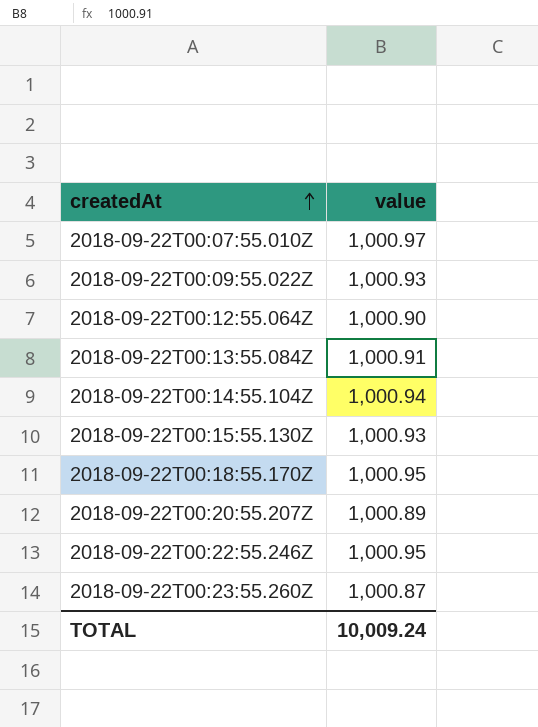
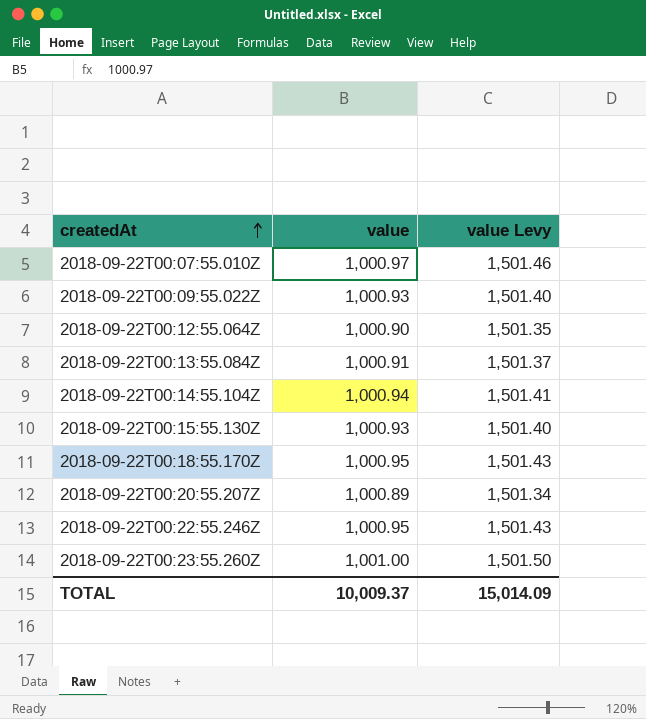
column value Levy | formula: none -> [value] * 1.5
2018-09-22T00:23:55.260Z | value: 1,000.87 -> 1,001.00
TOTAL | value: 10,009.24 -> 10,009.37

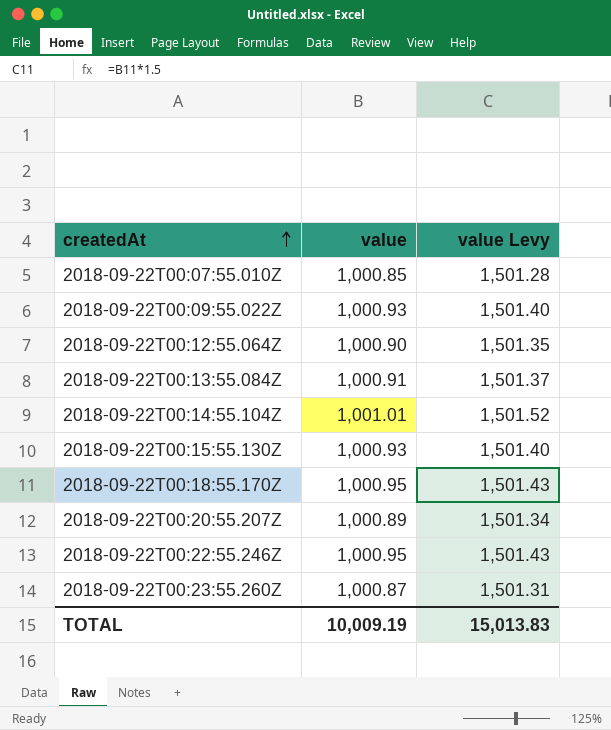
2018-09-22T00:07:55.010Z | value: 1,000.97 -> 1,000.85
2018-09-22T00:07:55.010Z | value Levy: 1,501.46 -> 1,501.28
2018-09-22T00:14:55.104Z | value: 1,000.94 -> 1,001.01
2018-09-22T00:14:55.104Z | value Levy: 1,501.41 -> 1,501.52
2018-09-22T00:23:55.260Z | value: 1,001.00 -> 1,000.87
2018-09-22T00:23:55.260Z | value Levy: 1,501.50 -> 1,501.31
TOTAL | value: 10,009.37 -> 10,009.19
TOTAL | value Levy: 15,014.09 -> 15,013.83

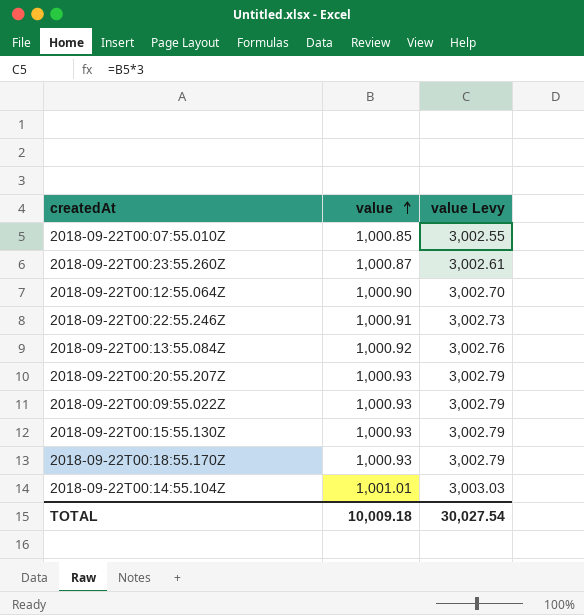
row order: createdAt ascending -> value ascending
column value Levy | formula: [value] * 1.5 -> [value] * 3
2018-09-22T00:22:55.246Z | value: 1,000.95 -> 1,000.91
2018-09-22T00:13:55.084Z | value: 1,000.91 -> 1,000.92
2018-09-22T00:20:55.207Z | value: 1,000.89 -> 1,000.93
2018-09-22T00:18:55.170Z | value: 1,000.95 -> 1,000.93
TOTAL | value: 10,009.19 -> 10,009.18
TOTAL | value Levy: 15,013.83 -> 30,027.54

